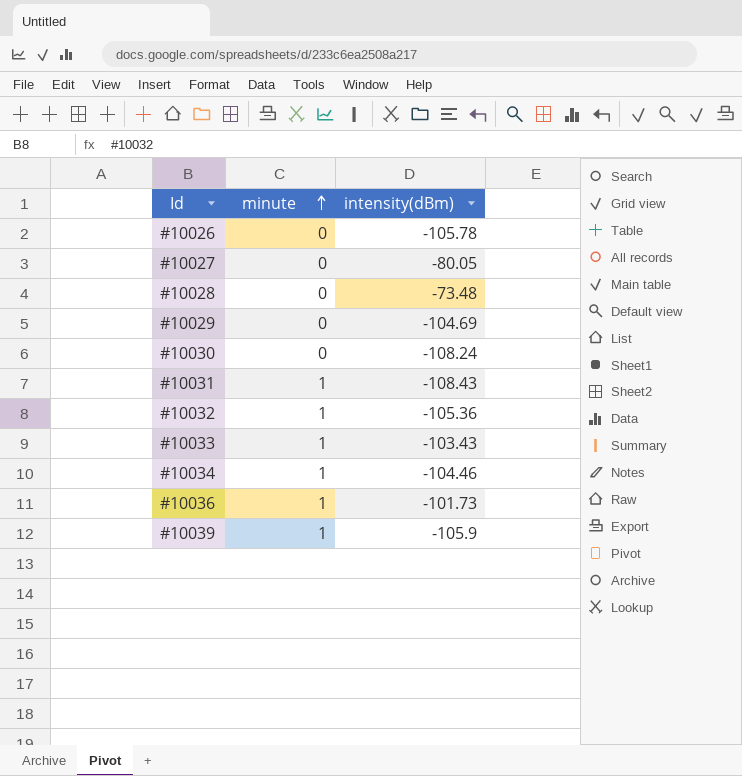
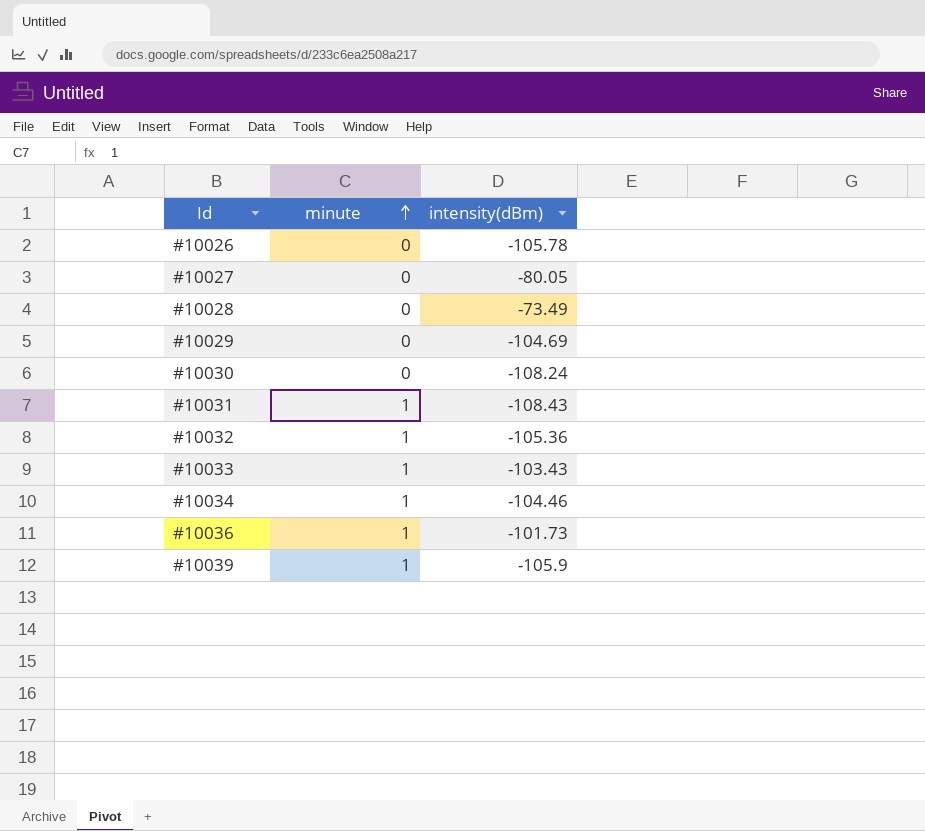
#10028 | intensity(dBm): -73.48 -> -73.49

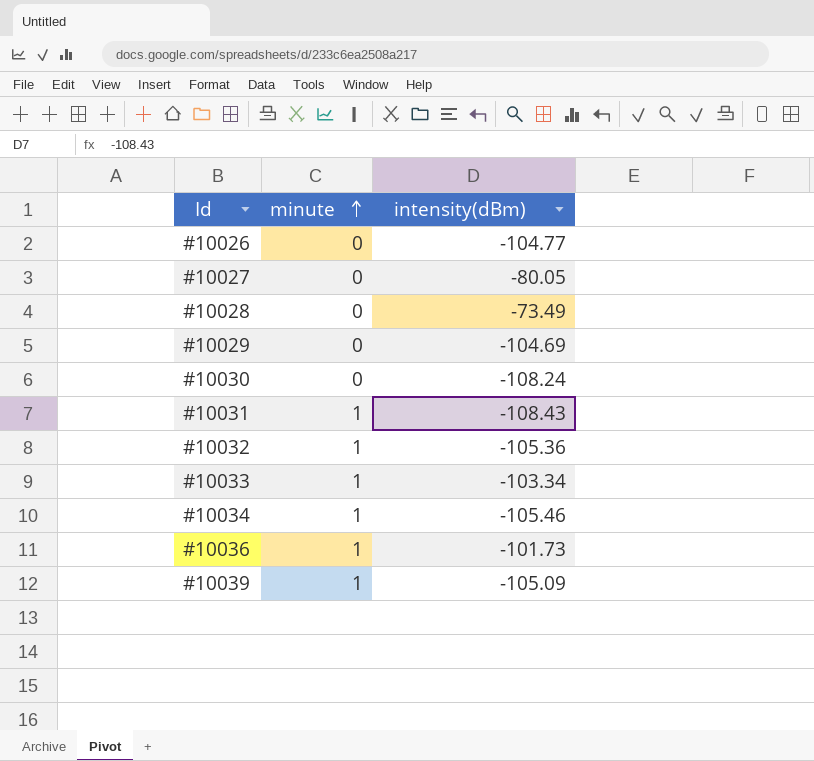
#10026 | intensity(dBm): -105.78 -> -104.77
#10033 | intensity(dBm): -103.43 -> -103.34
#10034 | intensity(dBm): -104.46 -> -105.46
#10039 | intensity(dBm): -105.9 -> -105.09

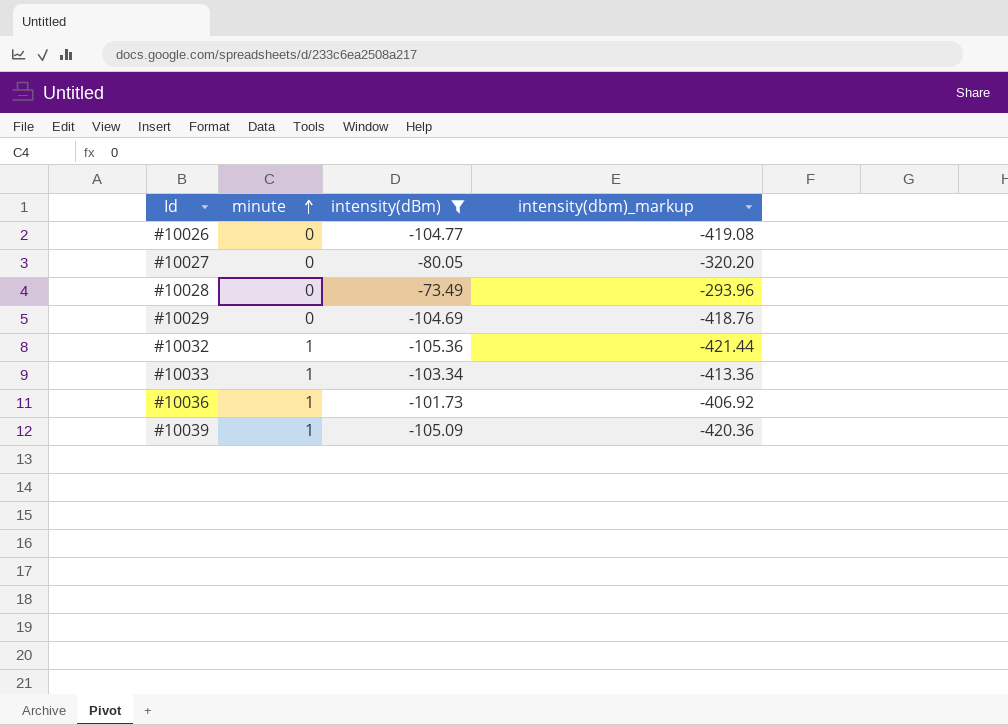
filter: none -> intensity(dBm) >= -105.36
column intensity(dbm)_markup | formula: none -> [intensity(dBm)] * 4

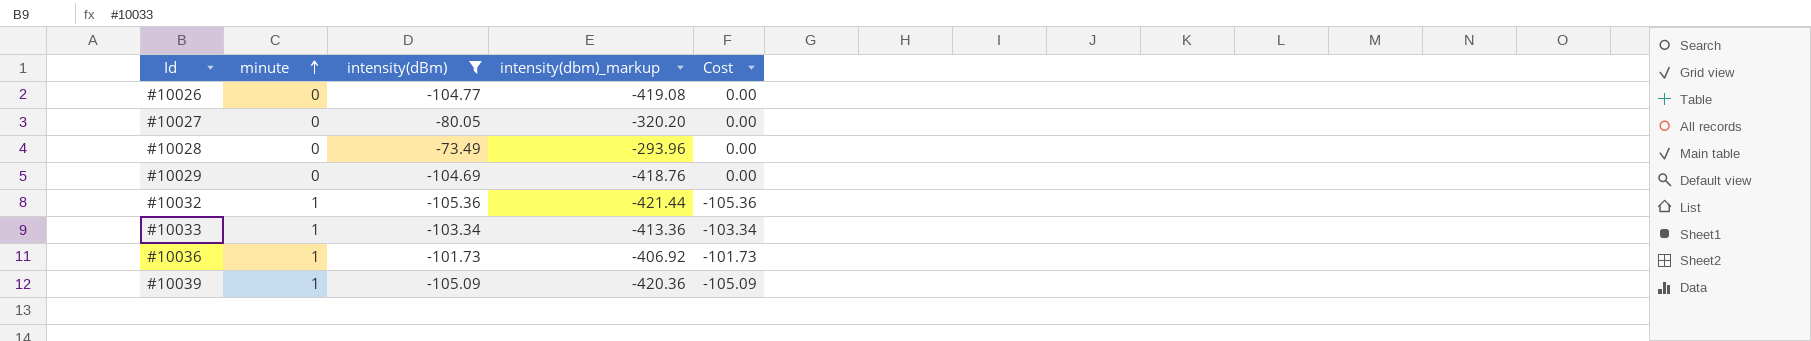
column Cost | formula: none -> [minute] * [intensity(dBm)]

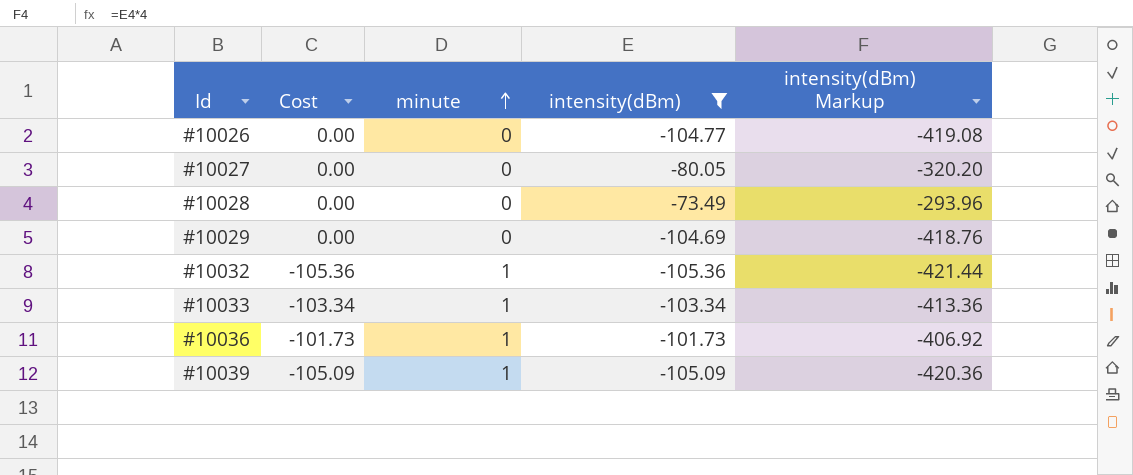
column Cost | position: 5 -> 2
column name: intensity(dbm)_markup -> intensity(dBm) Markup

